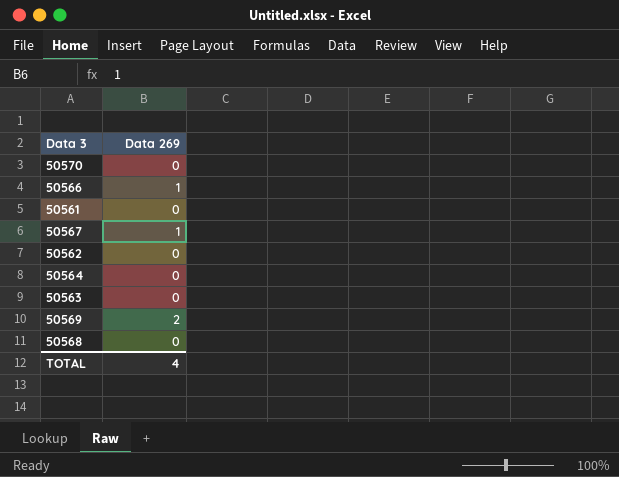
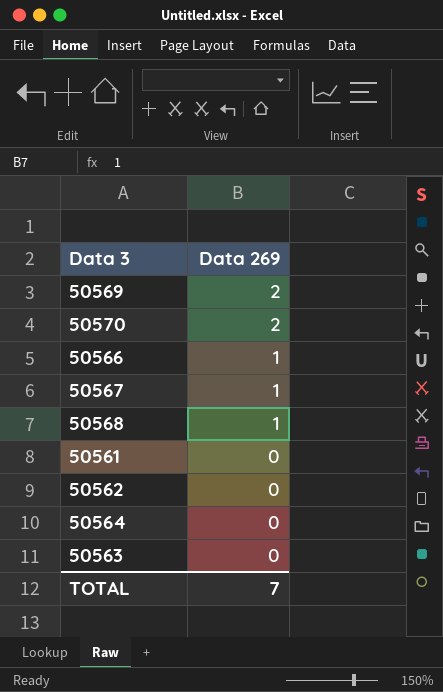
row order: none -> Data 269 descending
50570 | Data 269: 0 -> 2
50568 | Data 269: 0 -> 1
TOTAL | Data 269: 4 -> 7

